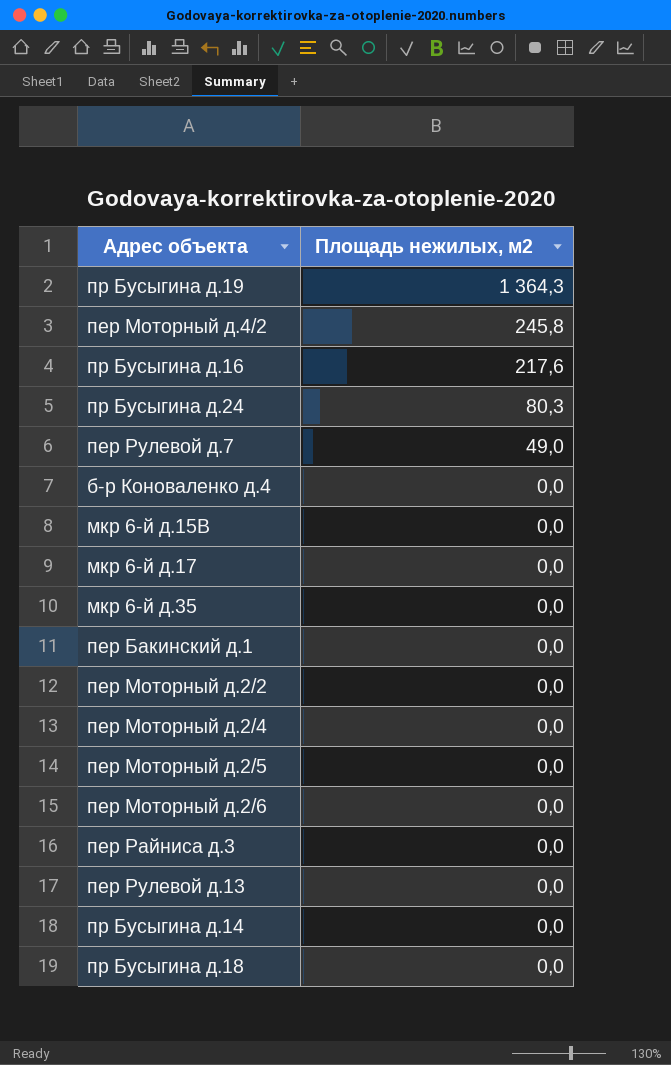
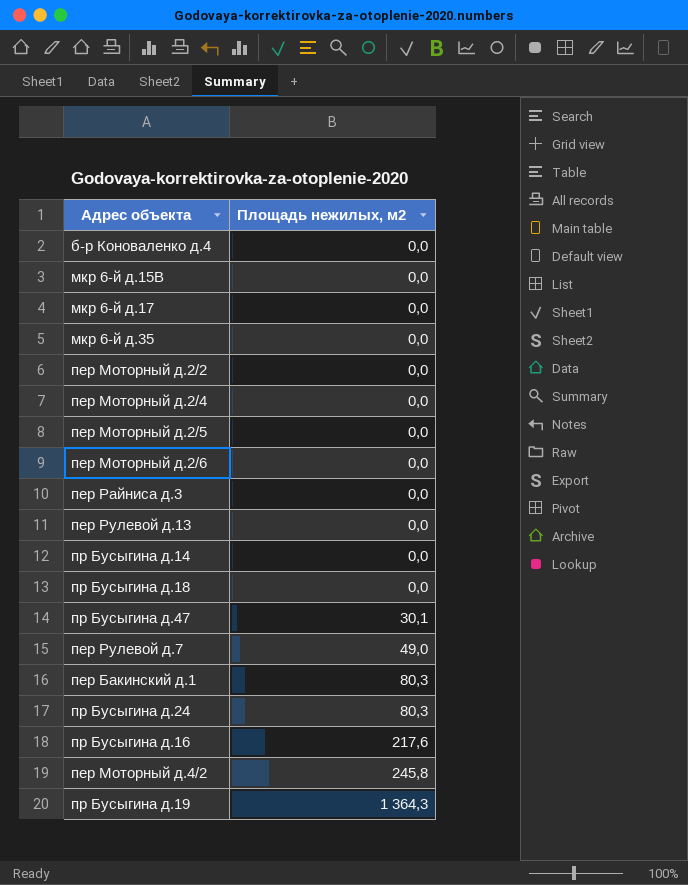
row order: Площадь нежилых, м2 descending -> Площадь нежилых, м2 ascending
row пр Бусыгина д.47: none -> 30,1
пер Бакинский д.1 | Площадь нежилых, м2: 0,0 -> 80,3

